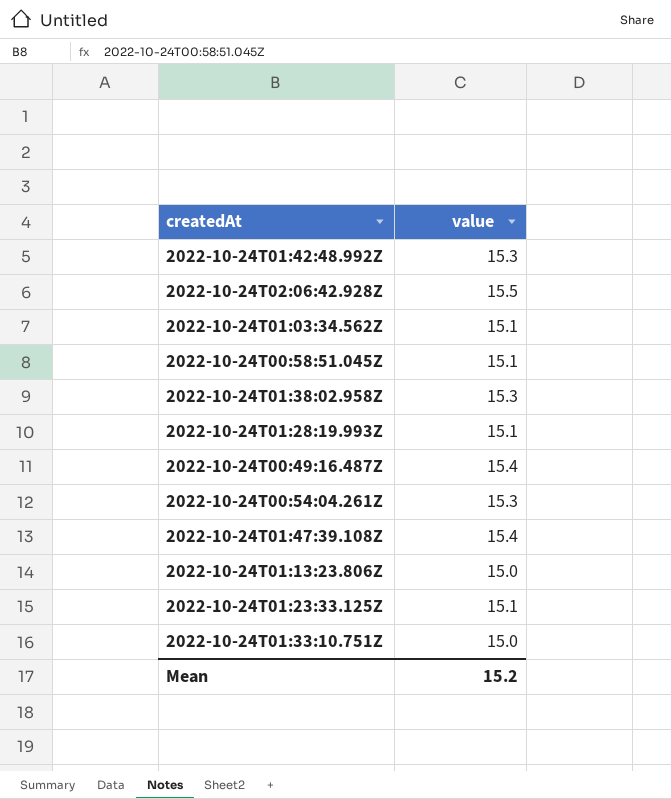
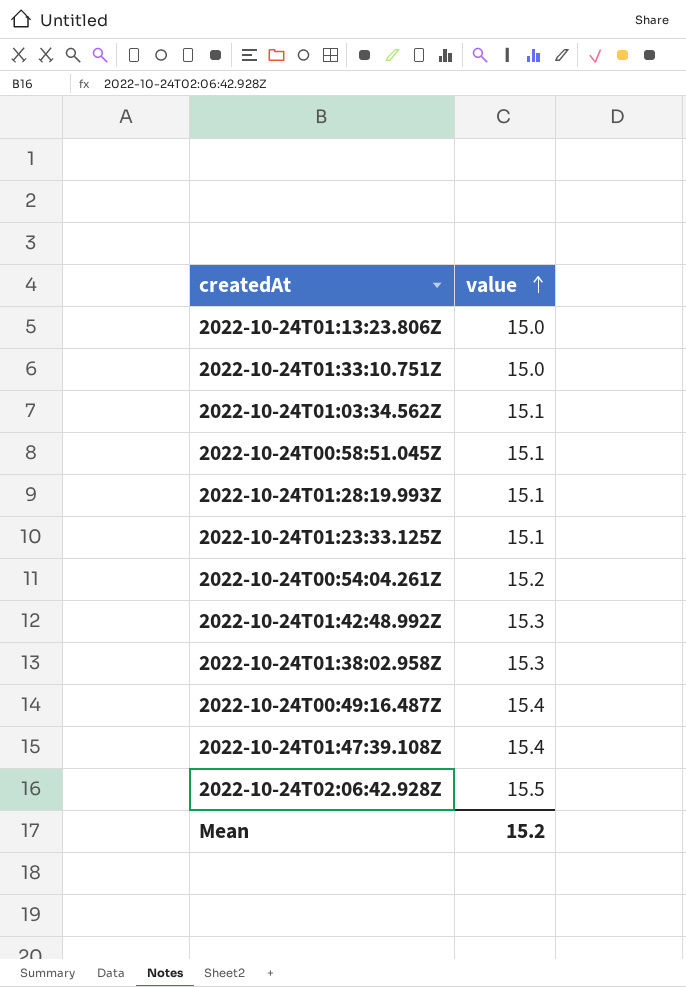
row order: none -> value ascending
2022-10-24T00:54:04.261Z | value: 15.3 -> 15.2

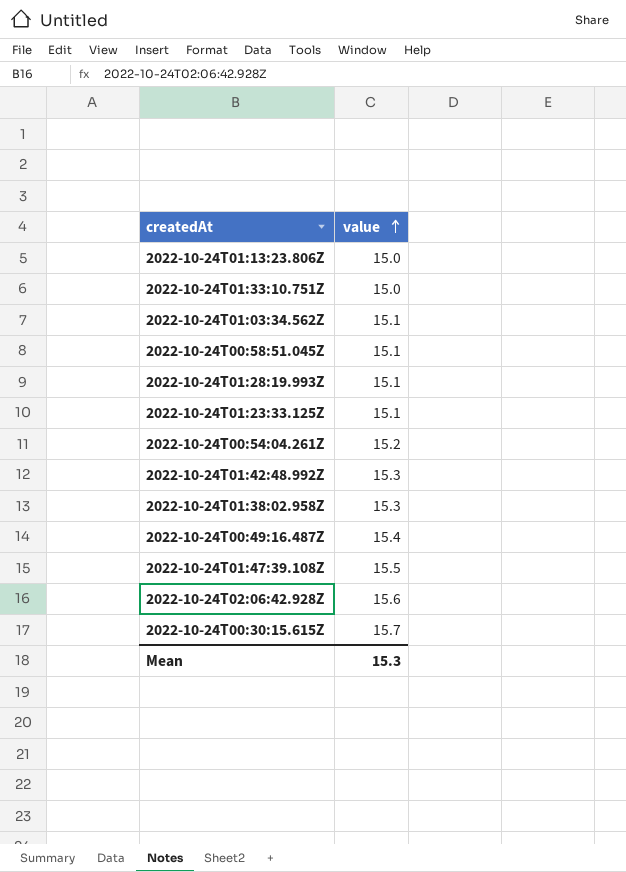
2022-10-24T01:47:39.108Z | value: 15.4 -> 15.5
2022-10-24T02:06:42.928Z | value: 15.5 -> 15.6
row 2022-10-24T00:30:15.615Z: none -> 15.7
Mean | value: 15.2 -> 15.3

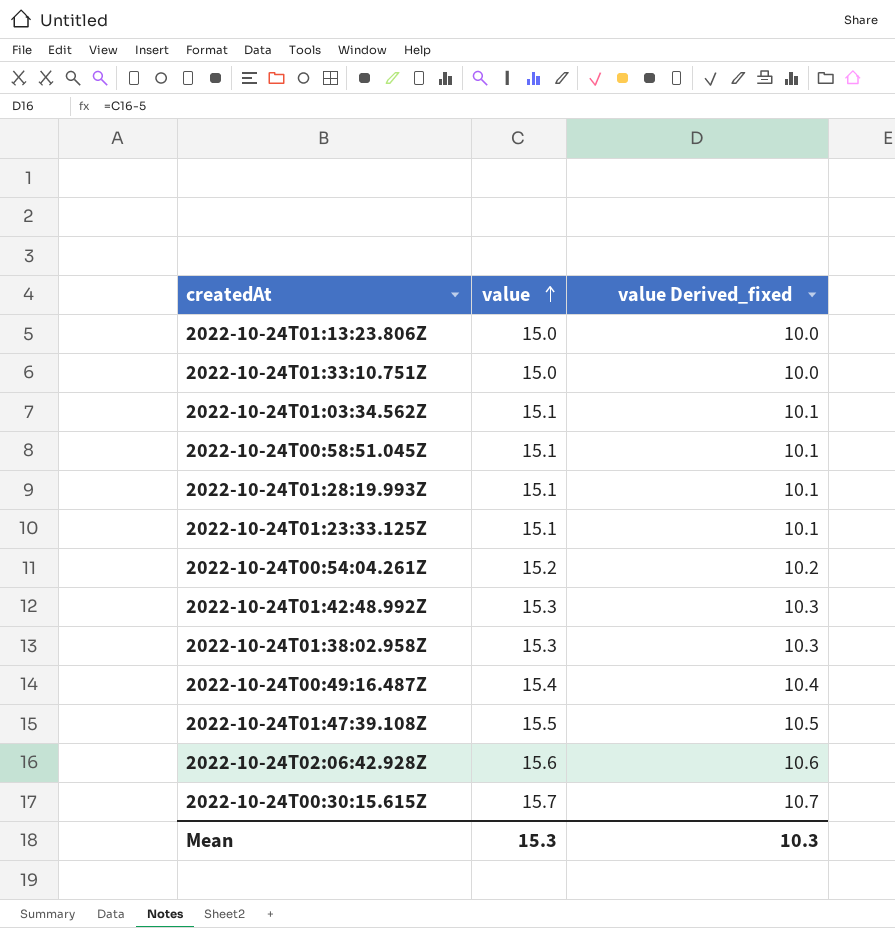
column value Derived_fixed | formula: none -> [value] - 5

